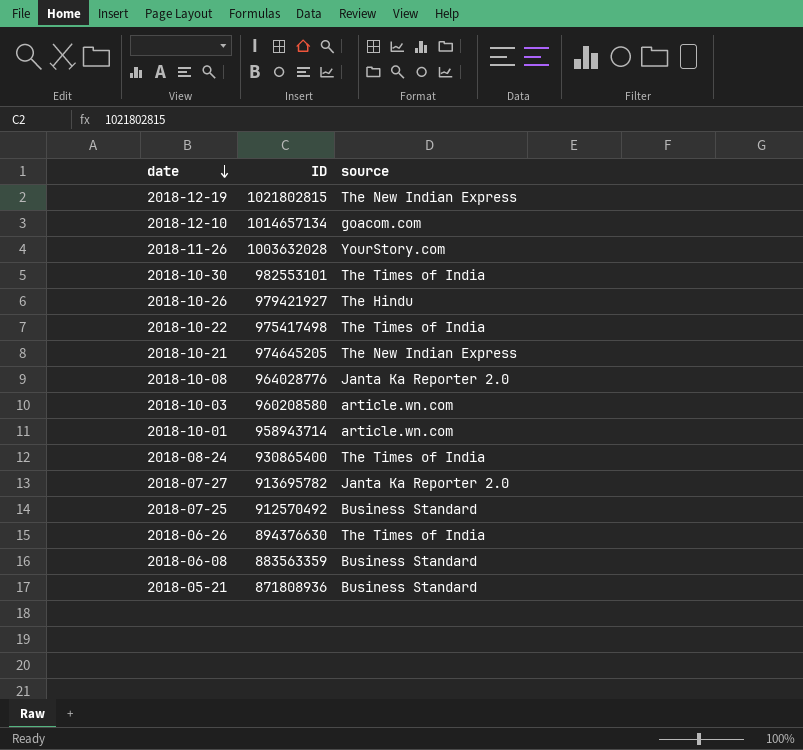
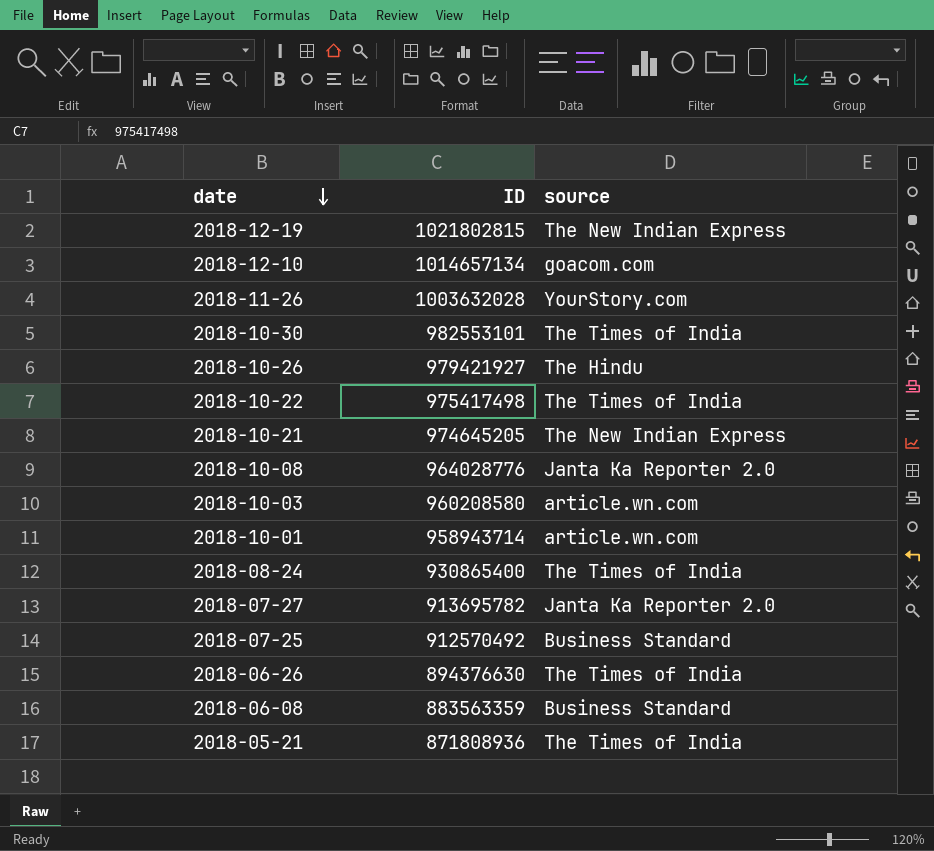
2018-05-21 | source: Business Standard -> The Times of India

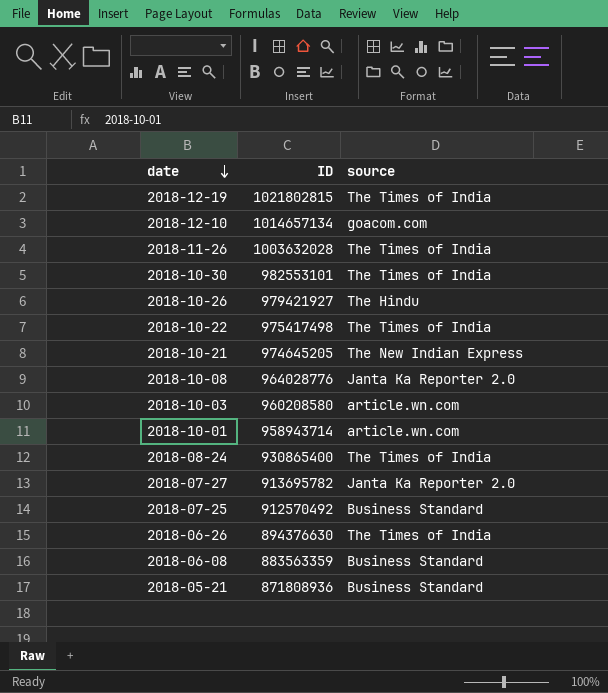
2018-12-19 | source: The New Indian Express -> The Times of India
2018-11-26 | source: YourStory.com -> The Times of India
2018-05-21 | source: The Times of India -> Business Standard

